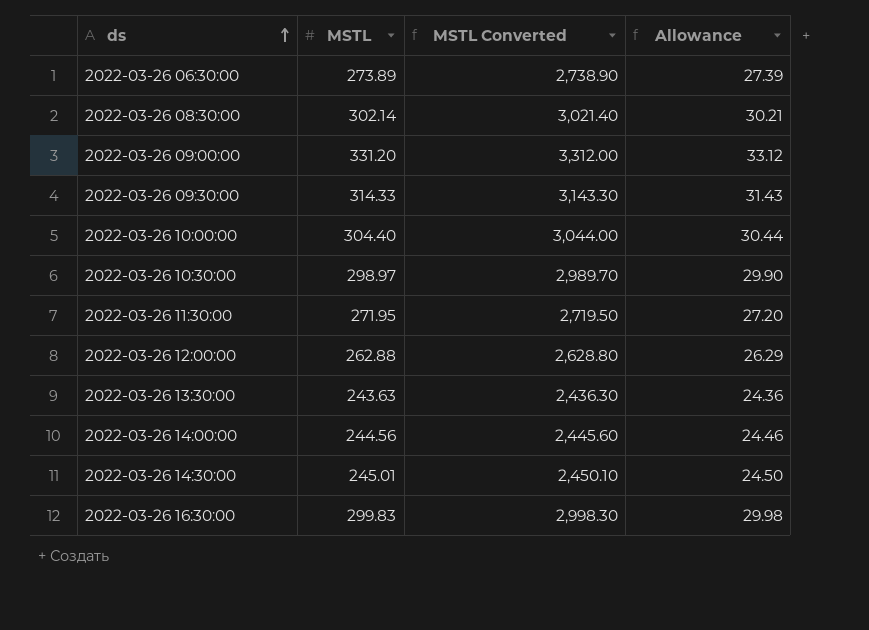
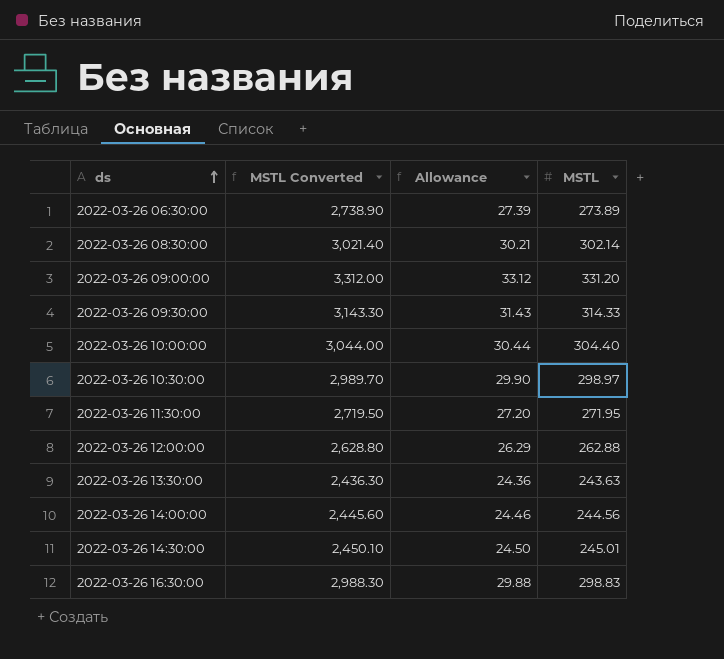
column MSTL | position: 2 -> 4
2022-03-26 16:30:00 | MSTL Converted: 2,998.30 -> 2,988.30
2022-03-26 16:30:00 | Allowance: 29.98 -> 29.88
2022-03-26 16:30:00 | MSTL: 299.83 -> 298.83

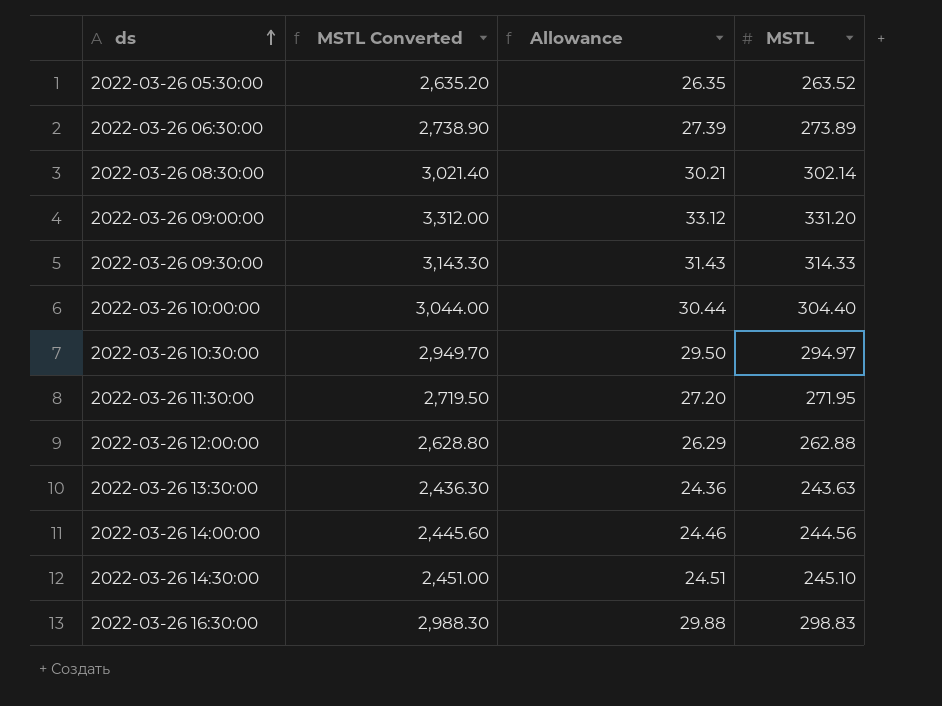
row 2022-03-26 05:30:00: none -> 2,635.20 | 26.35 | 263.52
2022-03-26 10:30:00 | MSTL Converted: 2,989.70 -> 2,949.70
2022-03-26 10:30:00 | Allowance: 29.90 -> 29.50
2022-03-26 10:30:00 | MSTL: 298.97 -> 294.97
2022-03-26 14:30:00 | MSTL Converted: 2,450.10 -> 2,451.00
2022-03-26 14:30:00 | Allowance: 24.50 -> 24.51
2022-03-26 14:30:00 | MSTL: 245.01 -> 245.10

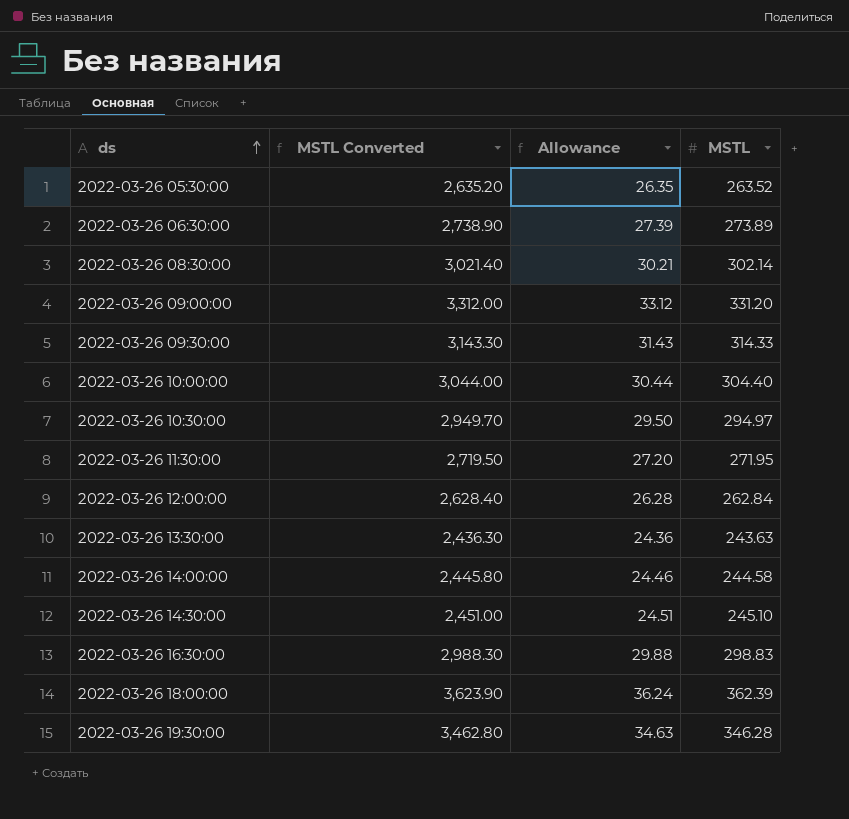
2022-03-26 12:00:00 | MSTL Converted: 2,628.80 -> 2,628.40
2022-03-26 12:00:00 | Allowance: 26.29 -> 26.28
2022-03-26 12:00:00 | MSTL: 262.88 -> 262.84
2022-03-26 14:00:00 | MSTL Converted: 2,445.60 -> 2,445.80
2022-03-26 14:00:00 | MSTL: 244.56 -> 244.58
row 2022-03-26 18:00:00: none -> 3,623.90 | 36.24 | 362.39
row 2022-03-26 19:30:00: none -> 3,462.80 | 34.63 | 346.28

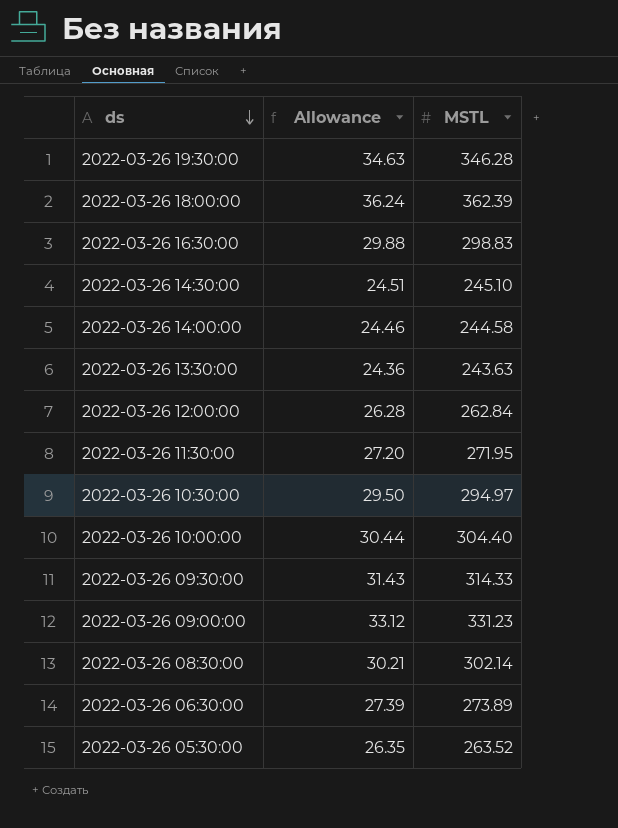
row order: ds ascending -> ds descending
column MSTL Converted | formula: [MSTL] * 10 -> none
2022-03-26 09:00:00 | MSTL: 331.20 -> 331.23

